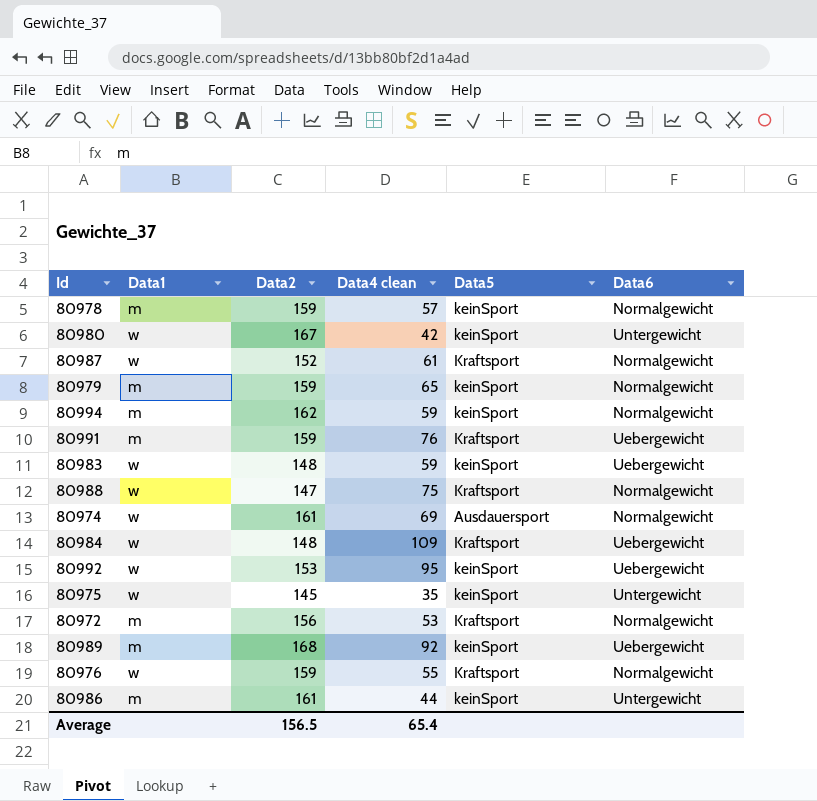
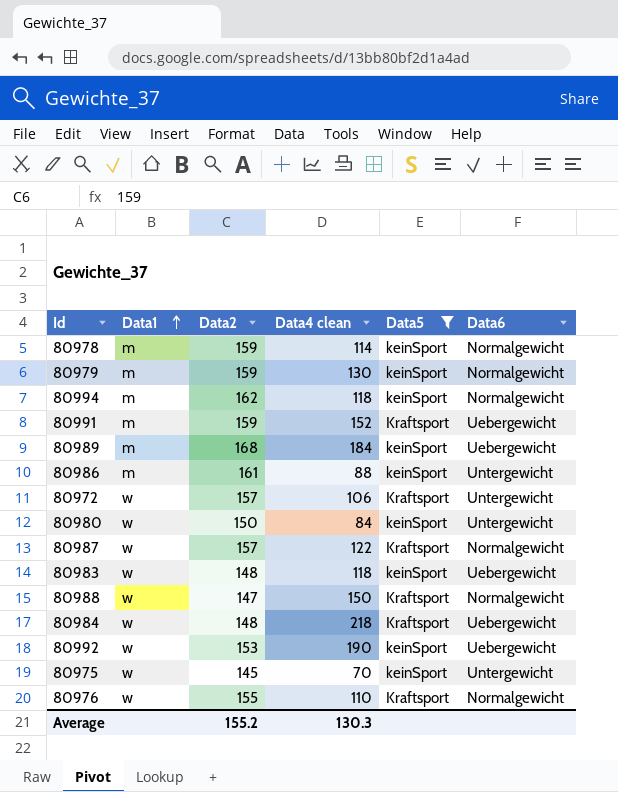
filter: none -> Data5 != Ausdauersport
row order: none -> Data1 ascending
80978 | Data4 clean: 57 -> 114
80979 | Data4 clean: 65 -> 130
80994 | Data4 clean: 59 -> 118
80991 | Data4 clean: 76 -> 152
80989 | Data4 clean: 92 -> 184
80986 | Data4 clean: 44 -> 88
80972 | Data1: m -> w
80972 | Data2: 156 -> 157
80972 | Data4 clean: 53 -> 106
80972 | Data6: Normalgewicht -> Untergewicht
80980 | Data2: 167 -> 150
80980 | Data4 clean: 42 -> 84
80987 | Data2: 152 -> 157
80987 | Data4 clean: 61 -> 122
80983 | Data4 clean: 59 -> 118
80988 | Data4 clean: 75 -> 150
80984 | Data4 clean: 109 -> 218
80992 | Data4 clean: 95 -> 190
80975 | Data4 clean: 35 -> 70
80976 | Data2: 159 -> 155
80976 | Data4 clean: 55 -> 110
Average | Data2: 156.5 -> 155.2
Average | Data4 clean: 65.4 -> 130.3

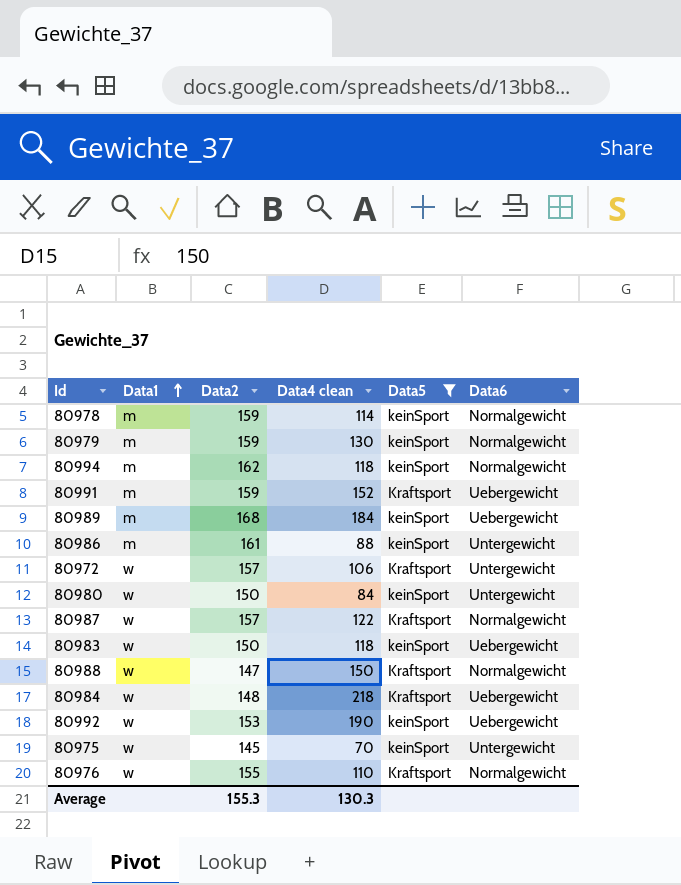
80983 | Data2: 148 -> 150
Average | Data2: 155.2 -> 155.3

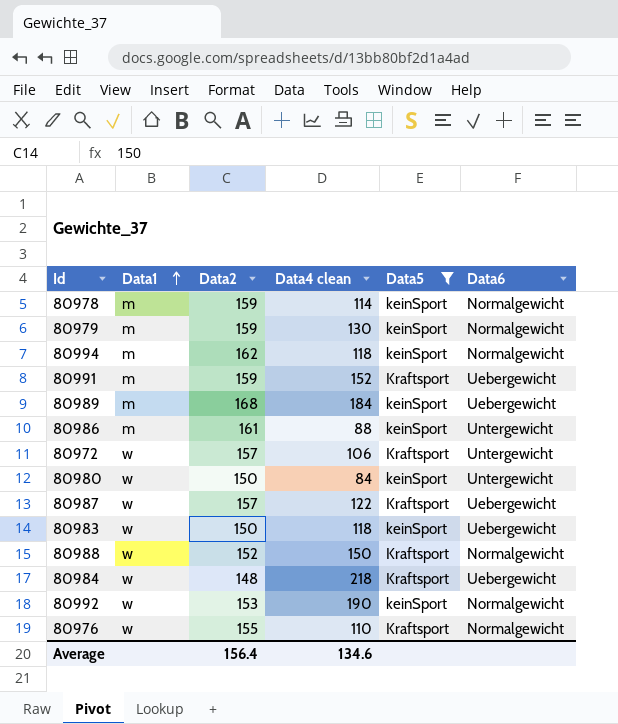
row 80975: w | 145 | 70 | keinSport | Untergewicht -> none
80987 | Data6: Normalgewicht -> Uebergewicht
80988 | Data2: 147 -> 152
80992 | Data6: Uebergewicht -> Normalgewicht
Average | Data2: 155.3 -> 156.4
Average | Data4 clean: 130.3 -> 134.6

